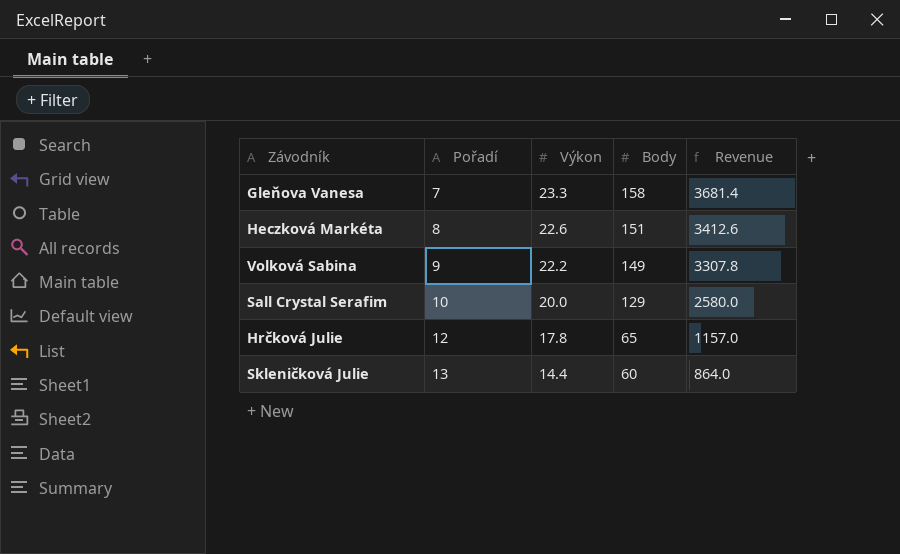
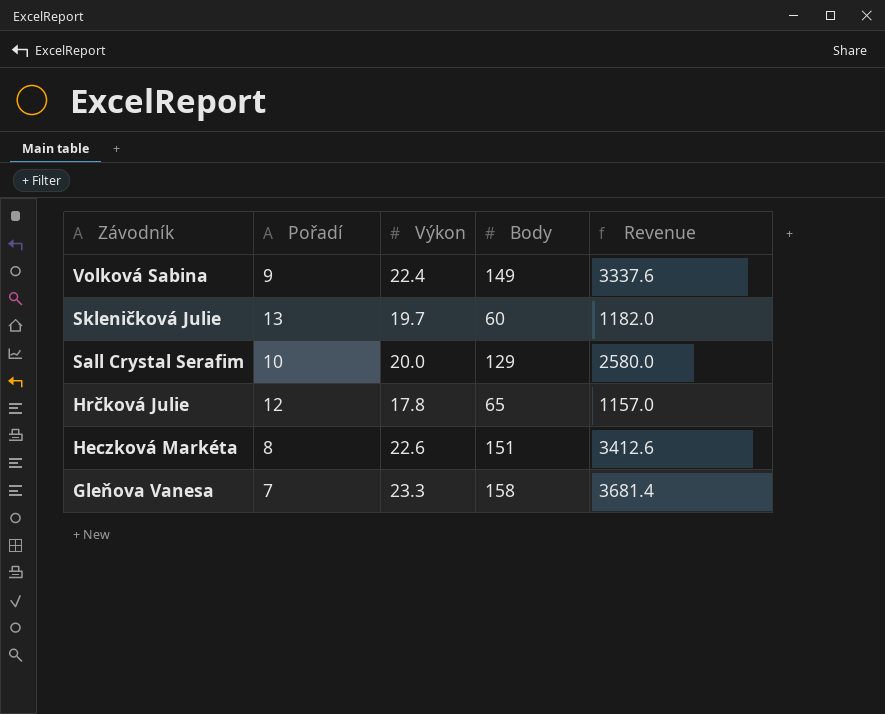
row order: Pořadí ascending -> Závodník descending
Volková Sabina | Výkon: 22.2 -> 22.4
Volková Sabina | Revenue: 3307.8 -> 3337.6
Skleničková Julie | Výkon: 14.4 -> 19.7
Skleničková Julie | Revenue: 864.0 -> 1182.0

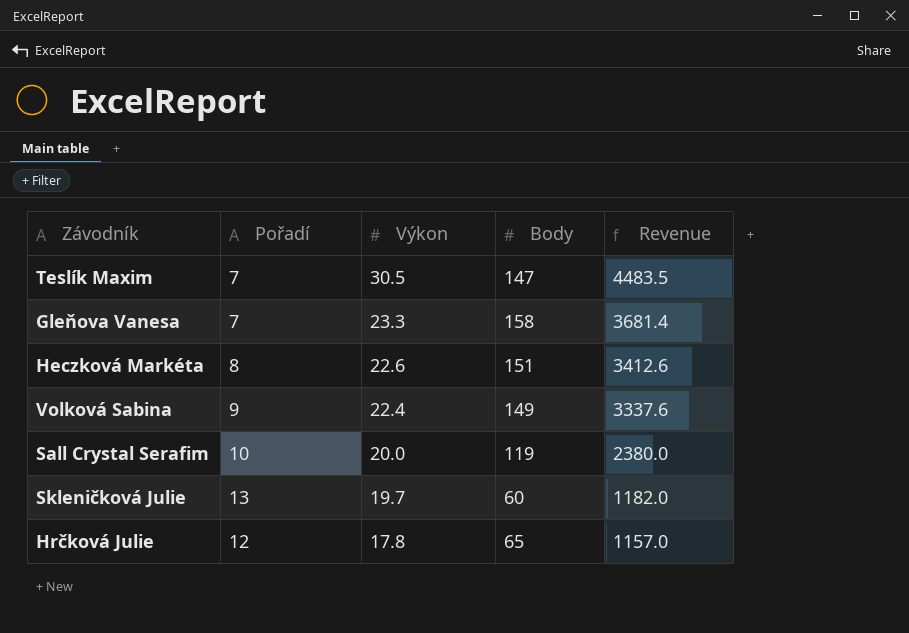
row order: Závodník descending -> Výkon descending
row Teslík Maxim: none -> 7 | 30.5 | 147 | 4483.5
Sall Crystal Serafim | Body: 129 -> 119
Sall Crystal Serafim | Revenue: 2580.0 -> 2380.0

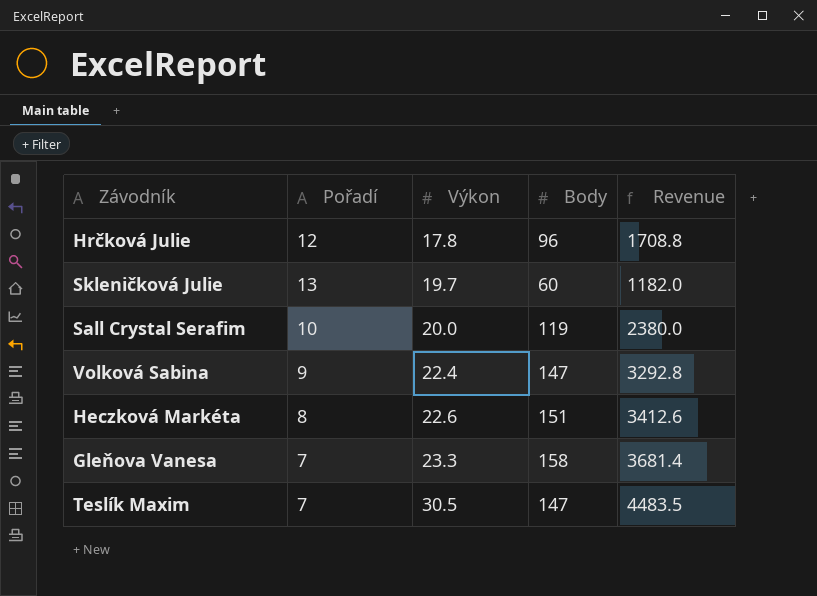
row order: Výkon descending -> Výkon ascending
Hrčková Julie | Body: 65 -> 96
Hrčková Julie | Revenue: 1157.0 -> 1708.8
Volková Sabina | Body: 149 -> 147
Volková Sabina | Revenue: 3337.6 -> 3292.8

